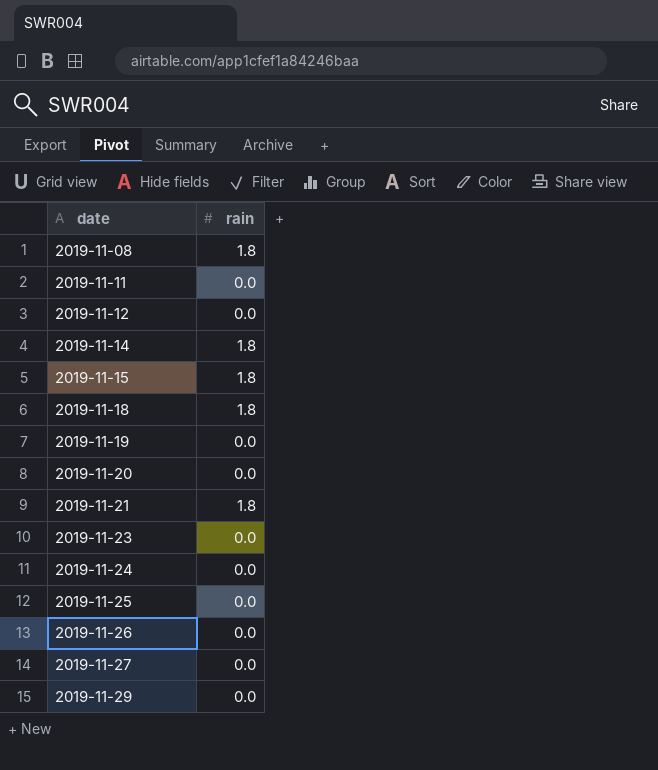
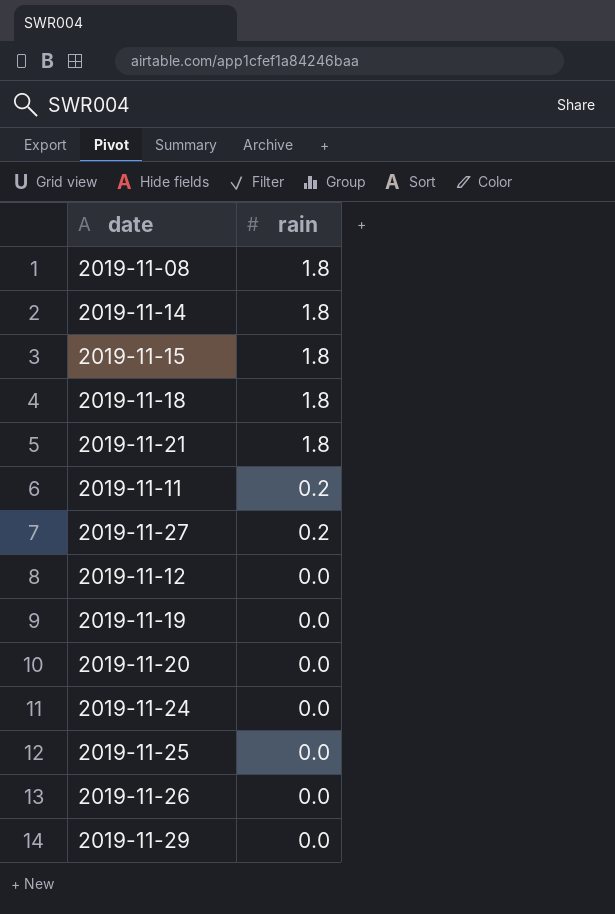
row order: date ascending -> rain descending
row 2019-11-23: 0.0 -> none
2019-11-11 | rain: 0.0 -> 0.2
2019-11-27 | rain: 0.0 -> 0.2

